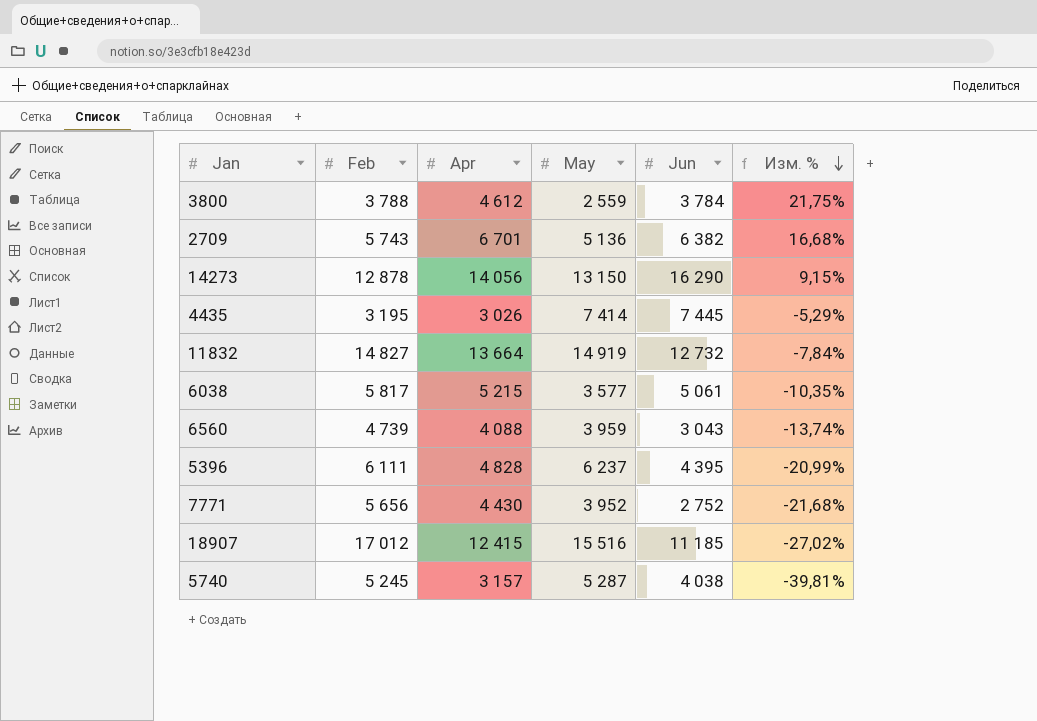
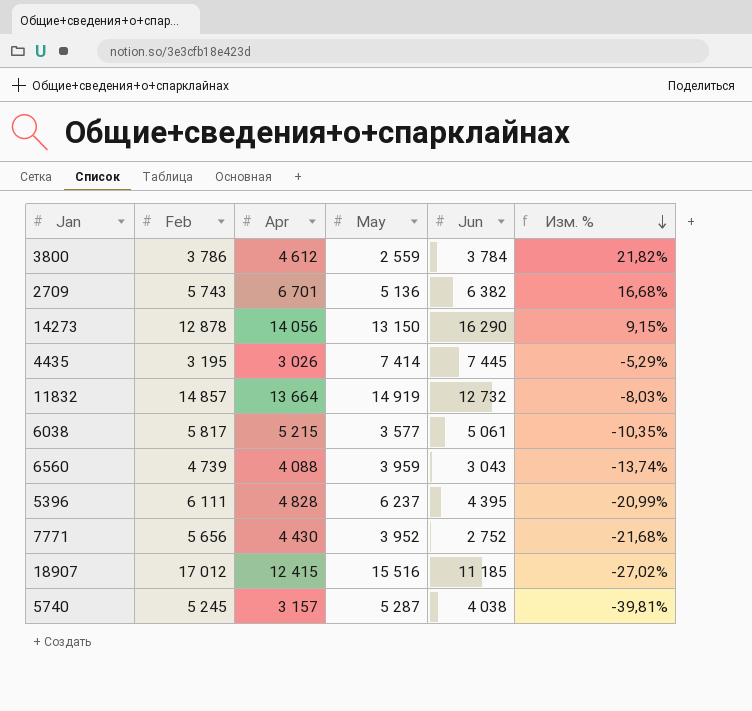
3800 | Feb: 3 788 -> 3 786
3800 | Изм. %: 21,75% -> 21,82%
11832 | Feb: 14 827 -> 14 857
11832 | Изм. %: -7,84% -> -8,03%

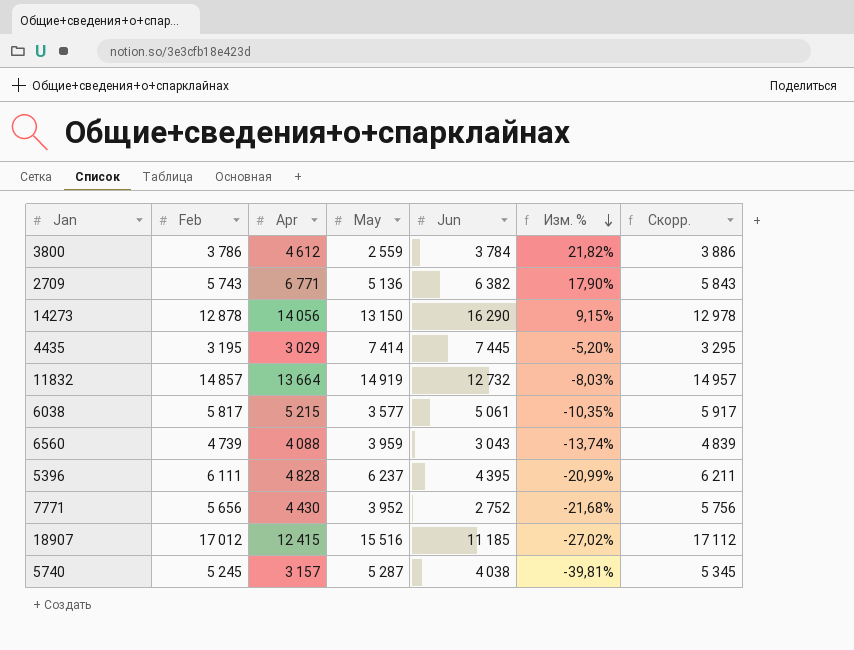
column Скорр. | formula: none -> [Feb] + 100
2709 | Apr: 6 701 -> 6 771
2709 | Изм. %: 16,68% -> 17,90%
4435 | Apr: 3 026 -> 3 029
4435 | Изм. %: -5,29% -> -5,20%

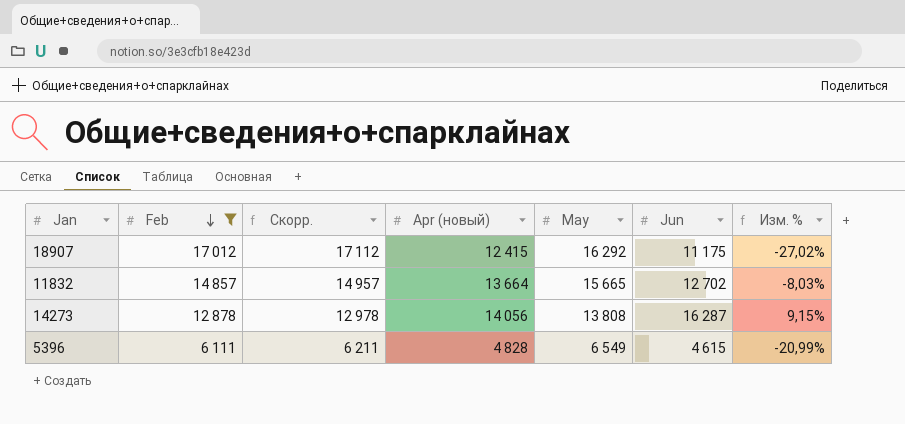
filter: none -> Feb >= 6 111
row order: Изм. % descending -> Feb descending
column Скорр. | position: 7 -> 3
column name: Apr -> Apr (новый)
18907 | May: 15 516 -> 16 292
18907 | Jun: 11 185 -> 11 175
11832 | May: 14 919 -> 15 665
11832 | Jun: 12 732 -> 12 702
14273 | May: 13 150 -> 13 808
14273 | Jun: 16 290 -> 16 287
5396 | May: 6 237 -> 6 549
5396 | Jun: 4 395 -> 4 615

